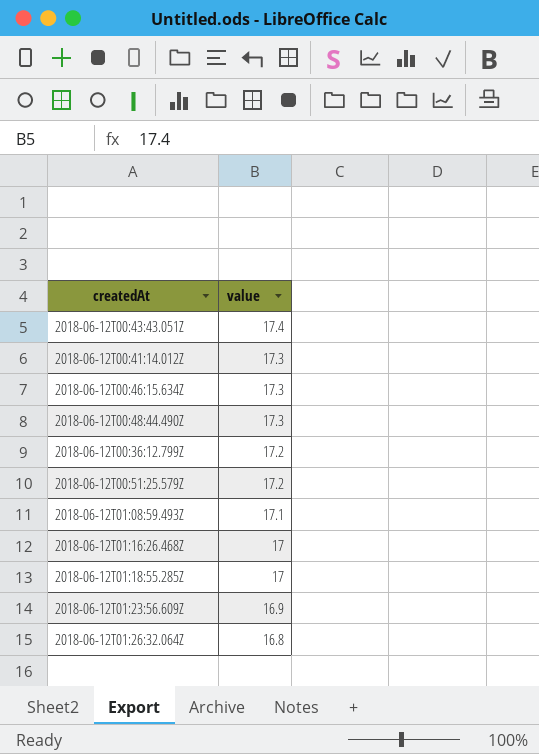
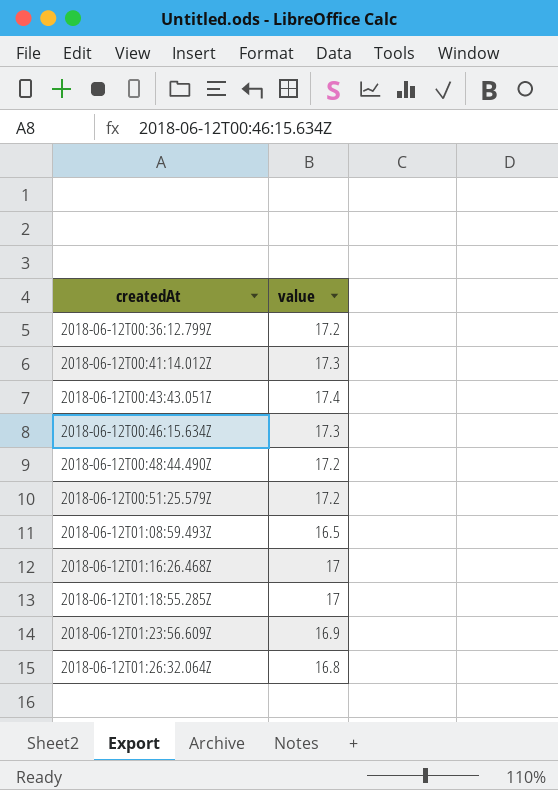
row order: value descending -> createdAt ascending
2018-06-12T00:48:44.490Z | value: 17.3 -> 17.2
2018-06-12T01:08:59.493Z | value: 17.1 -> 16.5

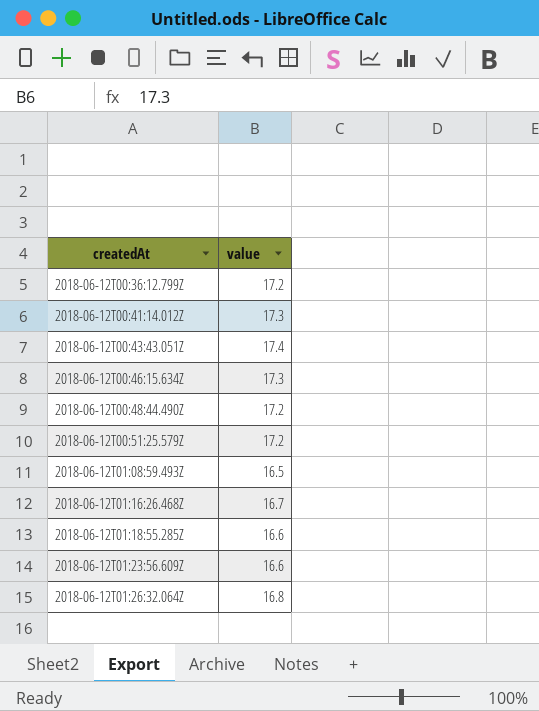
2018-06-12T01:16:26.468Z | value: 17 -> 16.7
2018-06-12T01:18:55.285Z | value: 17 -> 16.6
2018-06-12T01:23:56.609Z | value: 16.9 -> 16.6

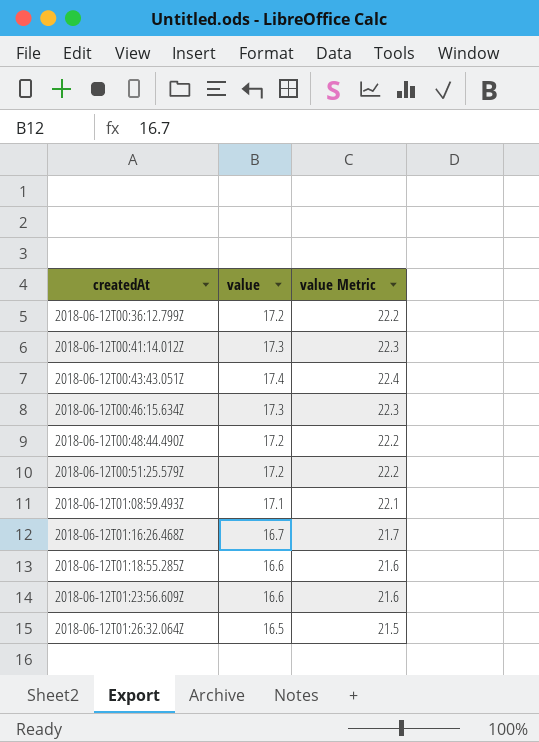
column value Metric | formula: none -> [value] + 5
2018-06-12T01:08:59.493Z | value: 16.5 -> 17.1
2018-06-12T01:26:32.064Z | value: 16.8 -> 16.5

